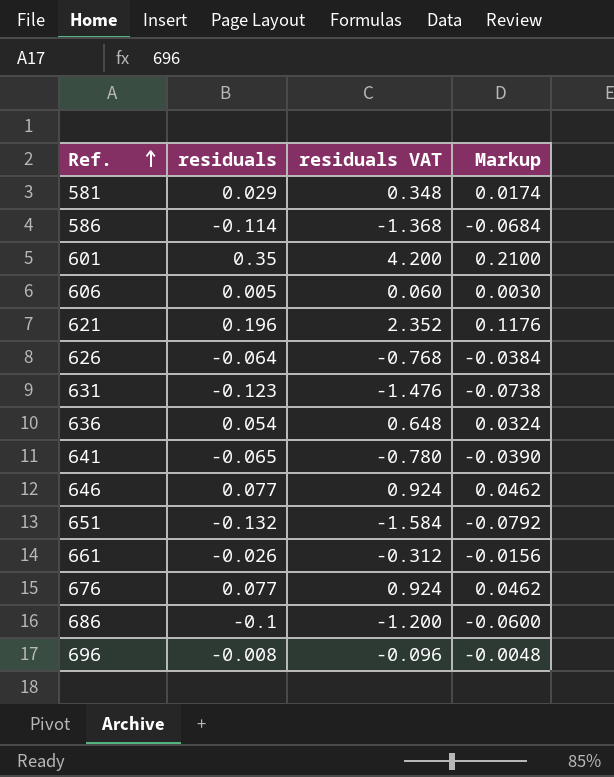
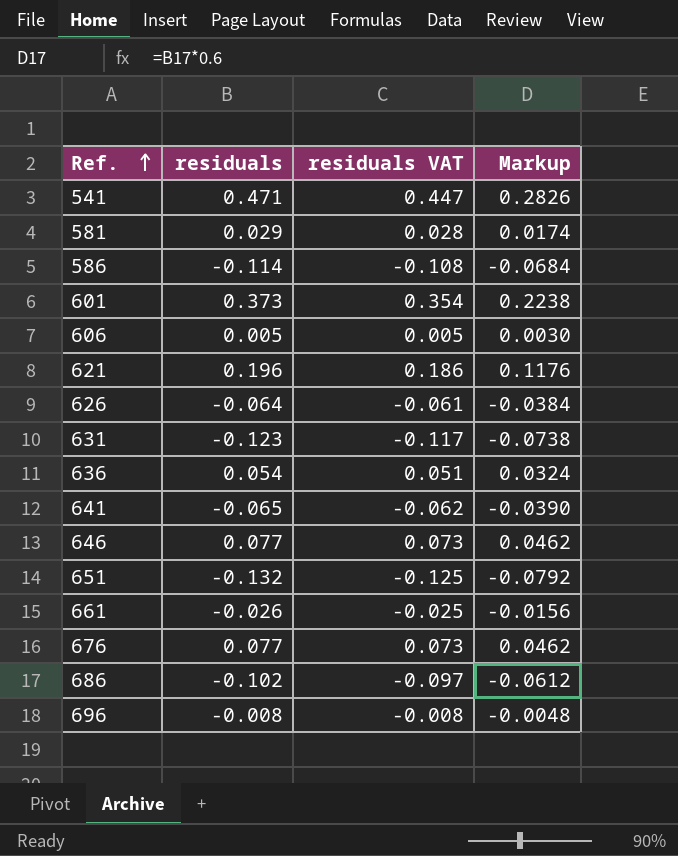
column residuals VAT | formula: [residuals] * 12 -> [residuals] * 0.95
row 541: none -> 0.471 | 0.447 | 0.2826
601 | residuals: 0.35 -> 0.373
601 | Markup: 0.2100 -> 0.2238
686 | residuals: -0.1 -> -0.102
686 | Markup: -0.0600 -> -0.0612

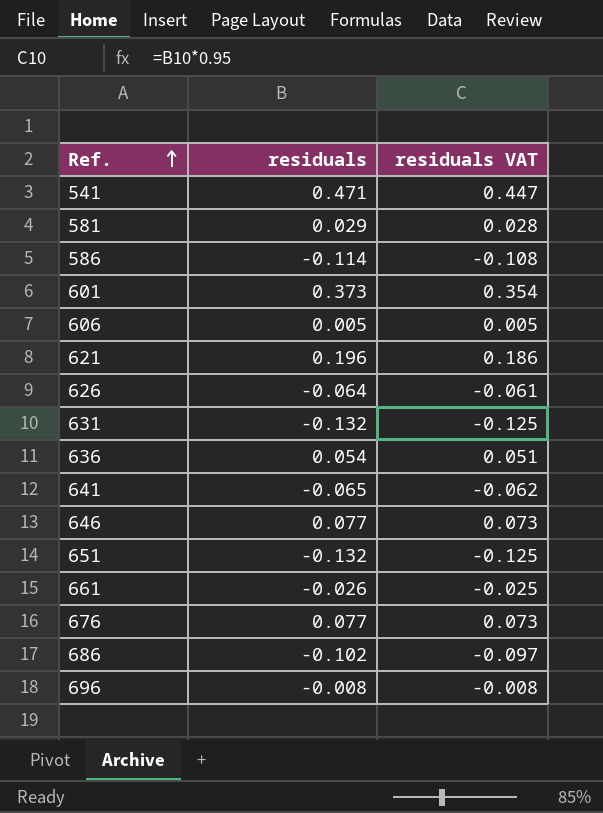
column Markup | formula: [residuals] * 0.6 -> none
631 | residuals: -0.123 -> -0.132
631 | residuals VAT: -0.117 -> -0.125

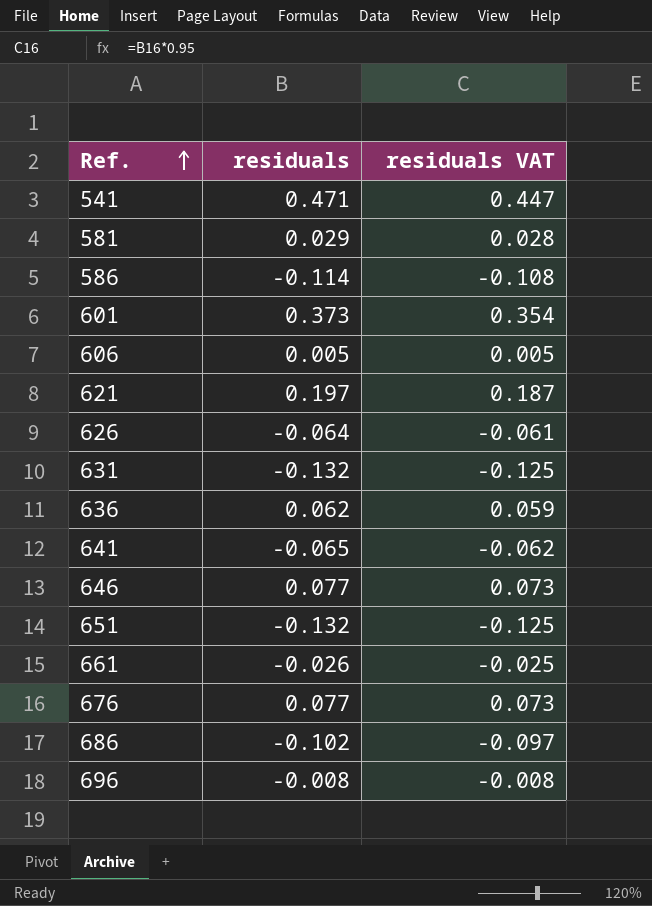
621 | residuals: 0.196 -> 0.197
621 | residuals VAT: 0.186 -> 0.187
636 | residuals: 0.054 -> 0.062
636 | residuals VAT: 0.051 -> 0.059

